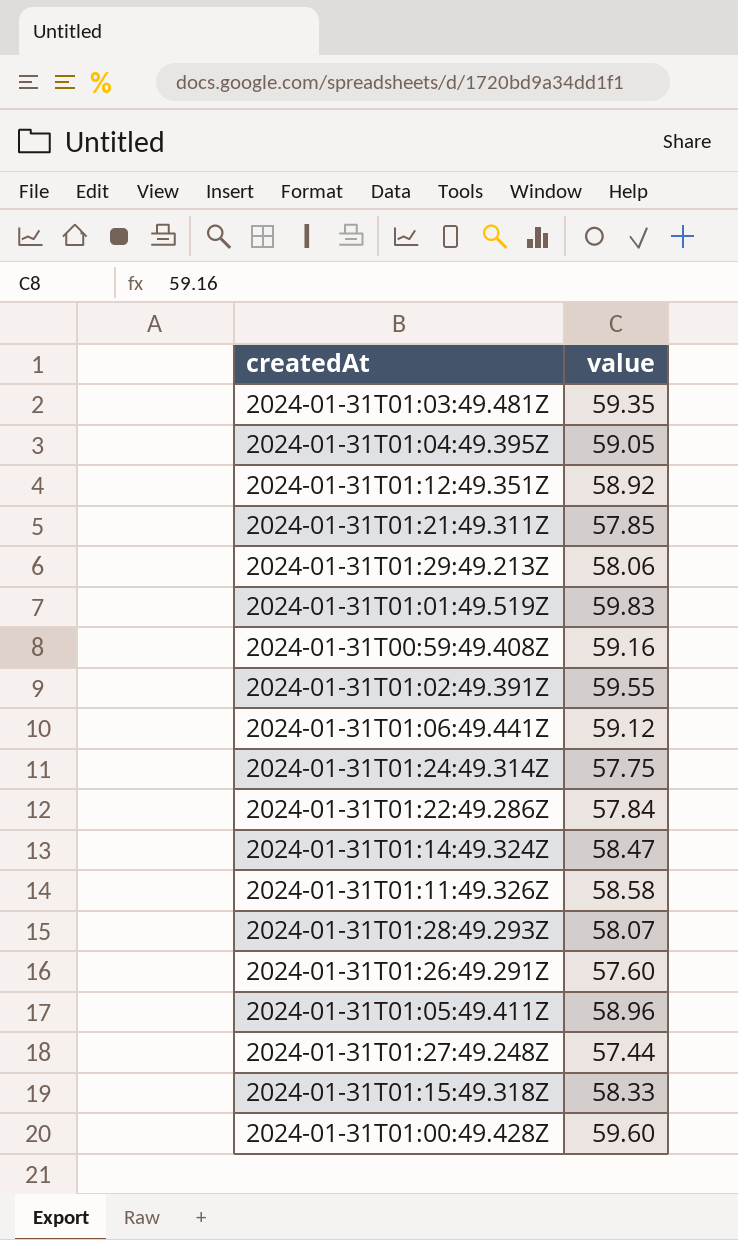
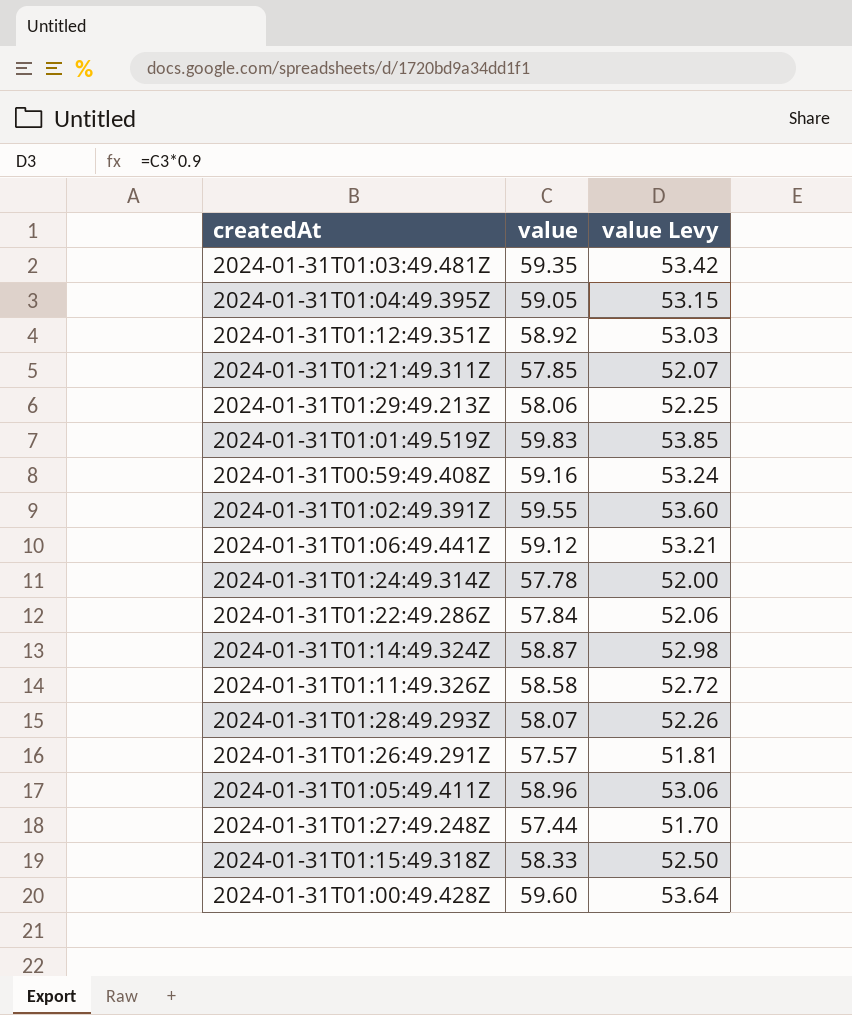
column value Levy | formula: none -> [value] * 0.9
2024-01-31T01:24:49.314Z | value: 57.75 -> 57.78
2024-01-31T01:14:49.324Z | value: 58.47 -> 58.87
2024-01-31T01:26:49.291Z | value: 57.60 -> 57.57

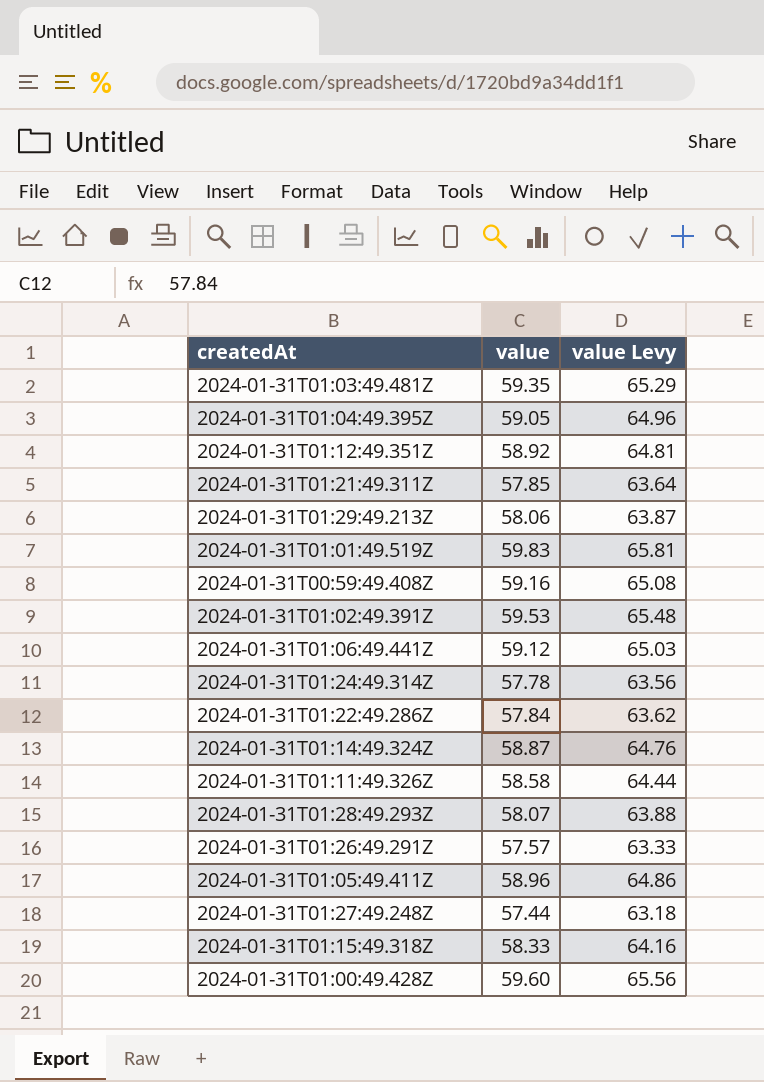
column value Levy | formula: [value] * 0.9 -> [value] * 1.1
2024-01-31T01:02:49.391Z | value: 59.55 -> 59.53

